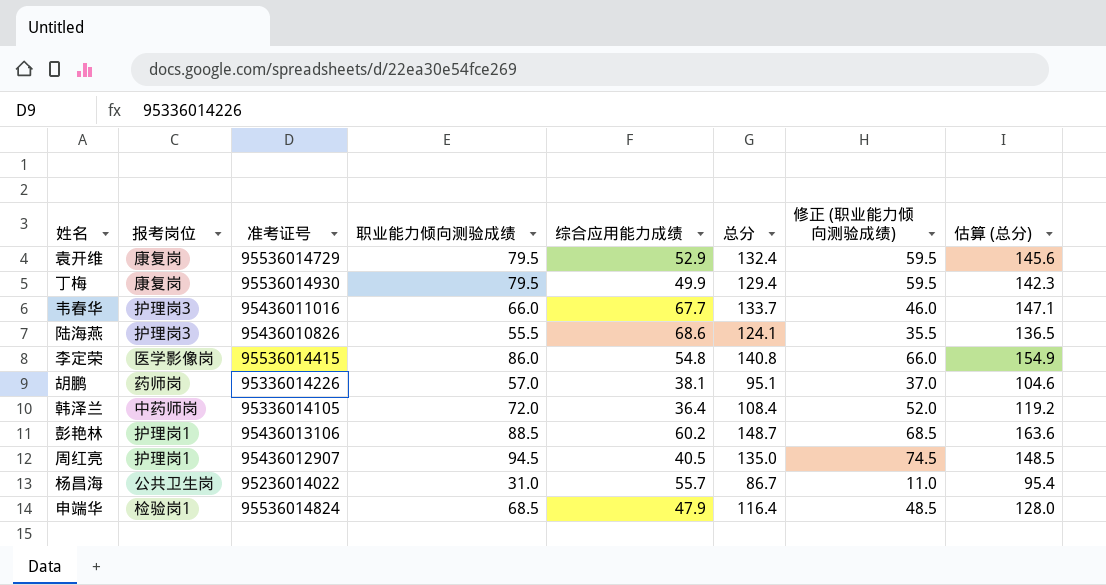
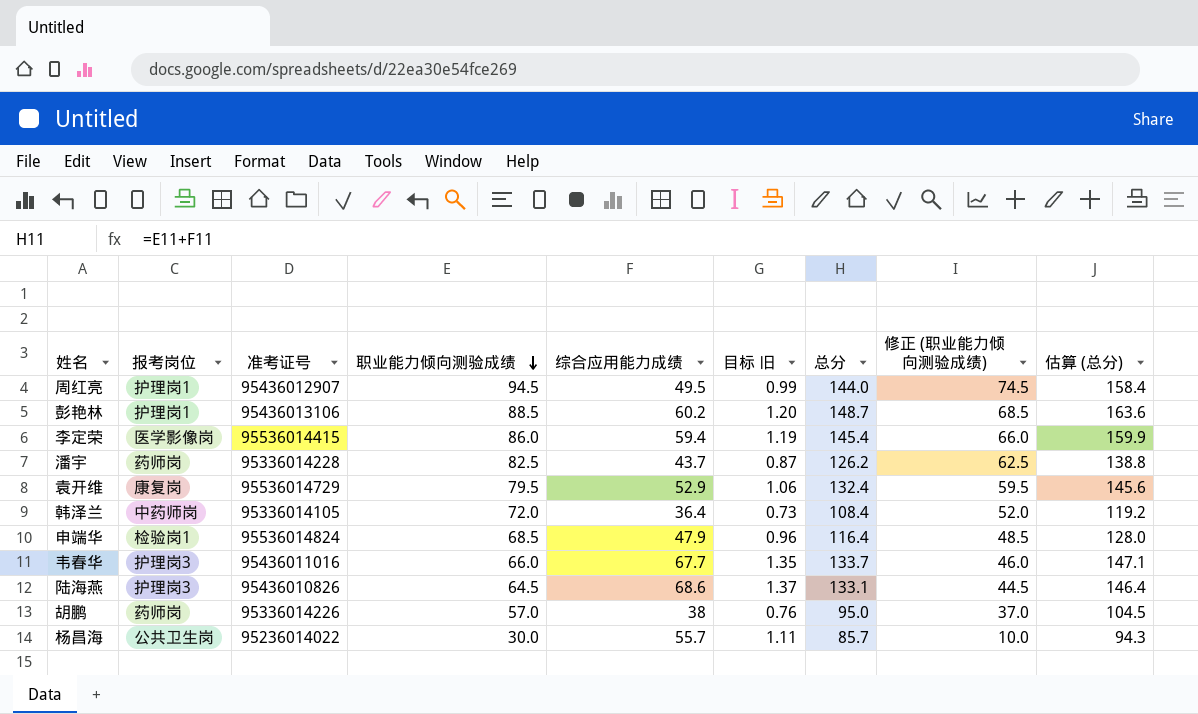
row order: none -> 职业能力倾向测验成绩 descending
column 目标 旧 | formula: none -> [综合应用能力成绩] * 0.02
row 丁梅: 康复岗 | 95536014930 | 79.5 | 49.9 | 129.4 | 59.5 | 142.3 -> none
周红亮 | 综合应用能力成绩: 40.5 -> 49.5
周红亮 | 总分: 135.0 -> 144.0
周红亮 | 估算 (总分): 148.5 -> 158.4
李定荣 | 综合应用能力成绩: 54.8 -> 59.4
李定荣 | 总分: 140.8 -> 145.4
李定荣 | 估算 (总分): 154.9 -> 159.9
row 潘宇: none -> 药师岗 | 95336014228 | 82.5 | 43.7 | 0.87 | 126.2 | 62.5 | 138.8
陆海燕 | 职业能力倾向测验成绩: 55.5 -> 64.5
陆海燕 | 总分: 124.1 -> 133.1
陆海燕 | 修正 (职业能力倾向测验成绩): 35.5 -> 44.5
陆海燕 | 估算 (总分): 136.5 -> 146.4
胡鹏 | 综合应用能力成绩: 38.1 -> 38
胡鹏 | 总分: 95.1 -> 95.0
胡鹏 | 估算 (总分): 104.6 -> 104.5
杨昌海 | 职业能力倾向测验成绩: 31.0 -> 30.0
杨昌海 | 总分: 86.7 -> 85.7
杨昌海 | 修正 (职业能力倾向测验成绩): 11.0 -> 10.0
杨昌海 | 估算 (总分): 95.4 -> 94.3

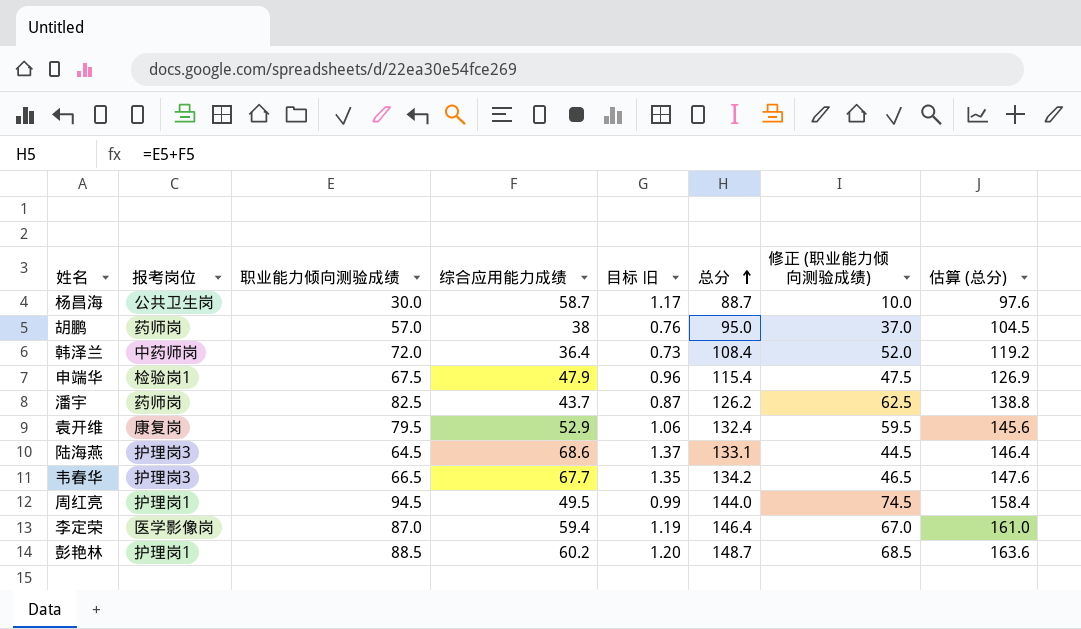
row order: 职业能力倾向测验成绩 descending -> 总分 ascending
column 准考证号 | position: 3 -> none
杨昌海 | 综合应用能力成绩: 55.7 -> 58.7
杨昌海 | 目标 旧: 1.11 -> 1.17
杨昌海 | 总分: 85.7 -> 88.7
杨昌海 | 估算 (总分): 94.3 -> 97.6
申端华 | 职业能力倾向测验成绩: 68.5 -> 67.5
申端华 | 总分: 116.4 -> 115.4
申端华 | 修正 (职业能力倾向测验成绩): 48.5 -> 47.5
申端华 | 估算 (总分): 128.0 -> 126.9
韦春华 | 职业能力倾向测验成绩: 66.0 -> 66.5
韦春华 | 总分: 133.7 -> 134.2
韦春华 | 修正 (职业能力倾向测验成绩): 46.0 -> 46.5
韦春华 | 估算 (总分): 147.1 -> 147.6
李定荣 | 职业能力倾向测验成绩: 86.0 -> 87.0
李定荣 | 总分: 145.4 -> 146.4
李定荣 | 修正 (职业能力倾向测验成绩): 66.0 -> 67.0
李定荣 | 估算 (总分): 159.9 -> 161.0

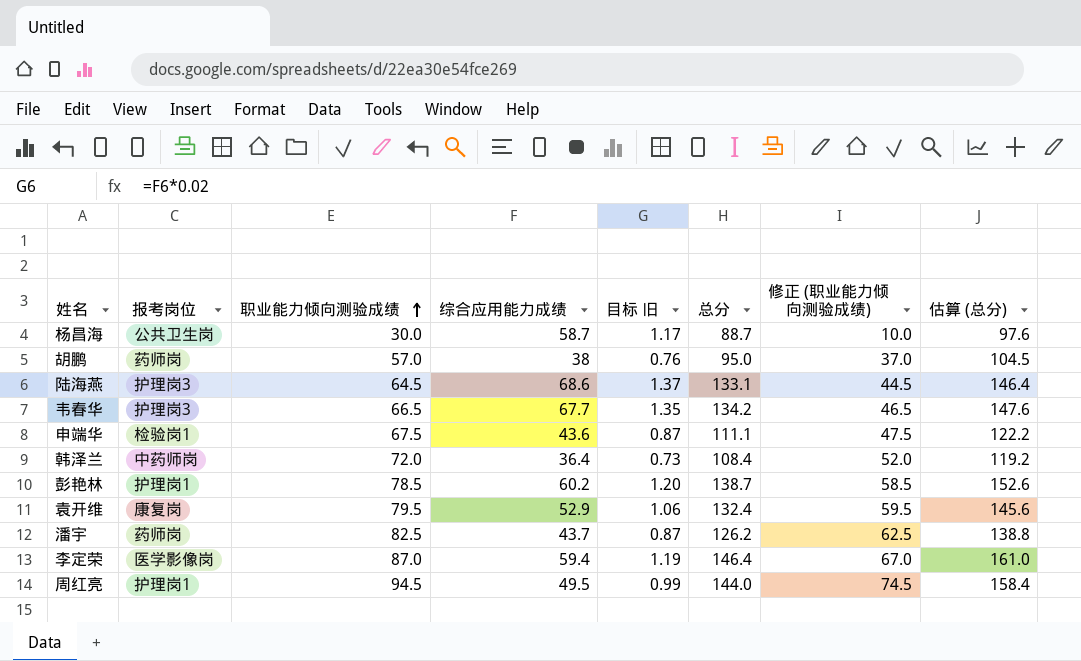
row order: 总分 ascending -> 职业能力倾向测验成绩 ascending
申端华 | 综合应用能力成绩: 47.9 -> 43.6
申端华 | 目标 旧: 0.96 -> 0.87
申端华 | 总分: 115.4 -> 111.1
申端华 | 估算 (总分): 126.9 -> 122.2
彭艳林 | 职业能力倾向测验成绩: 88.5 -> 78.5
彭艳林 | 总分: 148.7 -> 138.7
彭艳林 | 修正 (职业能力倾向测验成绩): 68.5 -> 58.5
彭艳林 | 估算 (总分): 163.6 -> 152.6

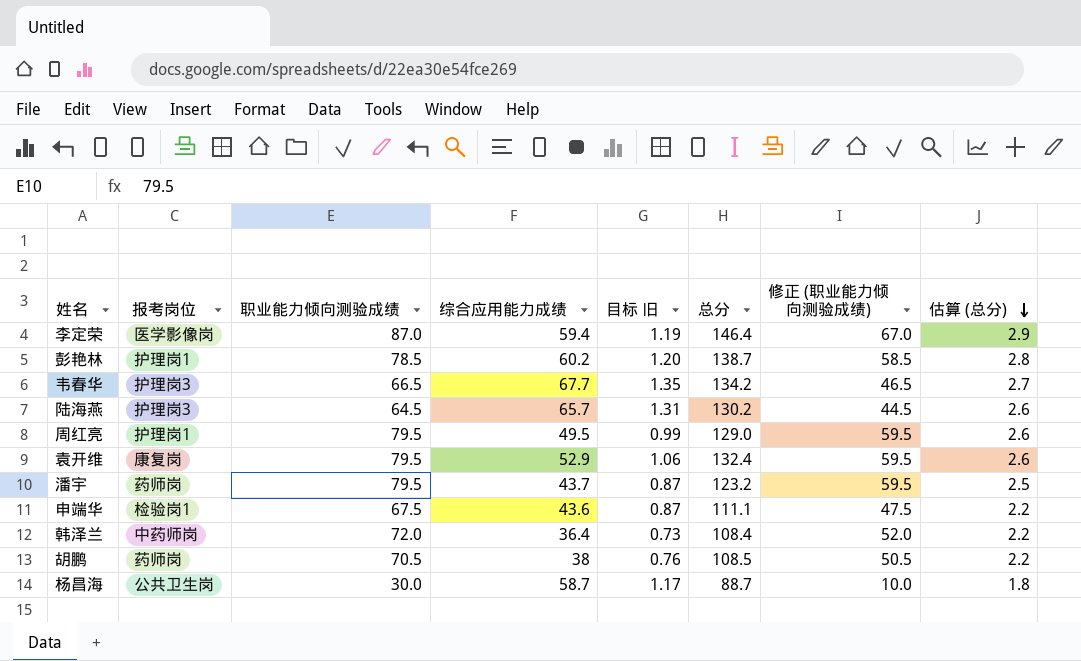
row order: 职业能力倾向测验成绩 ascending -> 估算 (总分) descending
column 估算 (总分) | formula: [总分] * 1.1 -> [总分] * 0.02
陆海燕 | 综合应用能力成绩: 68.6 -> 65.7
陆海燕 | 目标 旧: 1.37 -> 1.31
陆海燕 | 总分: 133.1 -> 130.2
周红亮 | 职业能力倾向测验成绩: 94.5 -> 79.5
周红亮 | 总分: 144.0 -> 129.0
周红亮 | 修正 (职业能力倾向测验成绩): 74.5 -> 59.5
潘宇 | 职业能力倾向测验成绩: 82.5 -> 79.5
潘宇 | 总分: 126.2 -> 123.2
潘宇 | 修正 (职业能力倾向测验成绩): 62.5 -> 59.5
胡鹏 | 职业能力倾向测验成绩: 57.0 -> 70.5
胡鹏 | 总分: 95.0 -> 108.5
胡鹏 | 修正 (职业能力倾向测验成绩): 37.0 -> 50.5

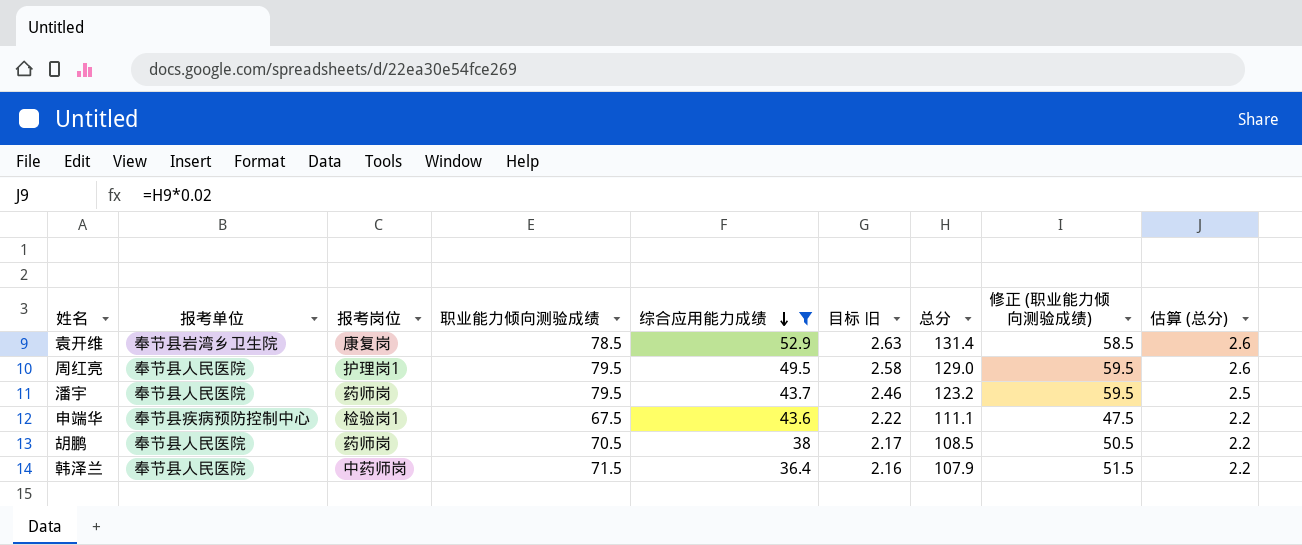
filter: none -> 综合应用能力成绩 <= 52.9
row order: 估算 (总分) descending -> 综合应用能力成绩 descending
column 报考单位 | position: none -> 2
column 目标 旧 | formula: [综合应用能力成绩] * 0.02 -> [总分] * 0.02
袁开维 | 职业能力倾向测验成绩: 79.5 -> 78.5
袁开维 | 总分: 132.4 -> 131.4
袁开维 | 修正 (职业能力倾向测验成绩): 59.5 -> 58.5
韩泽兰 | 职业能力倾向测验成绩: 72.0 -> 71.5
韩泽兰 | 总分: 108.4 -> 107.9
韩泽兰 | 修正 (职业能力倾向测验成绩): 52.0 -> 51.5

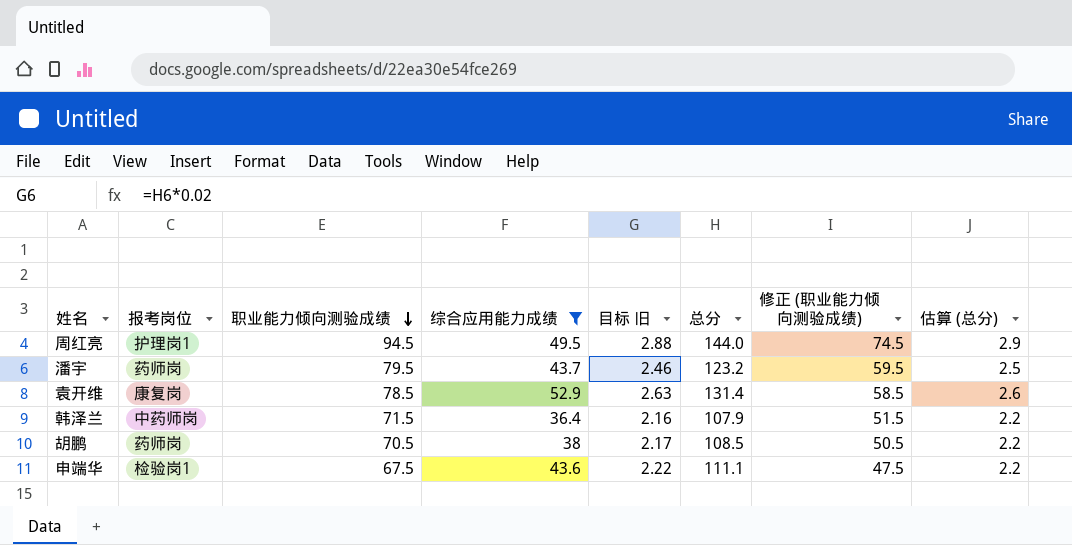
row order: 综合应用能力成绩 descending -> 职业能力倾向测验成绩 descending
column 报考单位 | position: 2 -> none
周红亮 | 职业能力倾向测验成绩: 79.5 -> 94.5
周红亮 | 目标 旧: 2.58 -> 2.88
周红亮 | 总分: 129.0 -> 144.0
周红亮 | 修正 (职业能力倾向测验成绩): 59.5 -> 74.5
周红亮 | 估算 (总分): 2.6 -> 2.9

